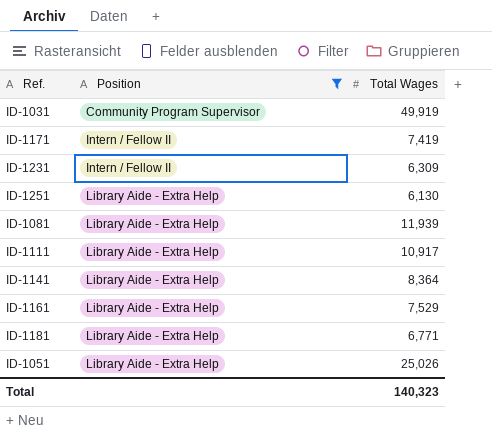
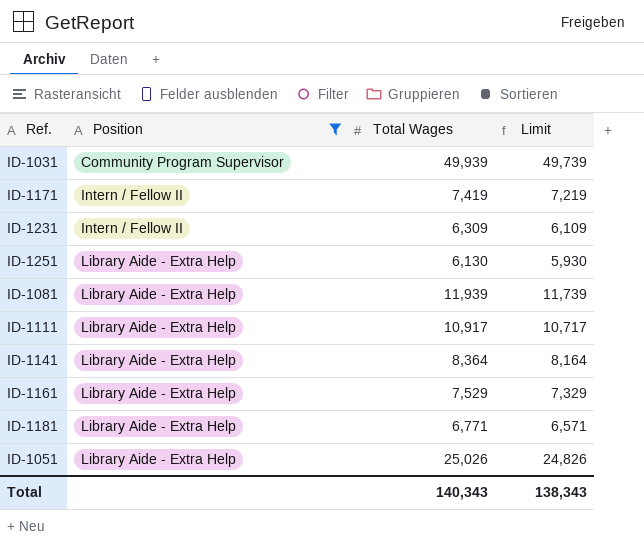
column Limit | formula: none -> [Total Wages] - 200
ID-1031 | Total Wages: 49,919 -> 49,939
Total | Total Wages: 140,323 -> 140,343

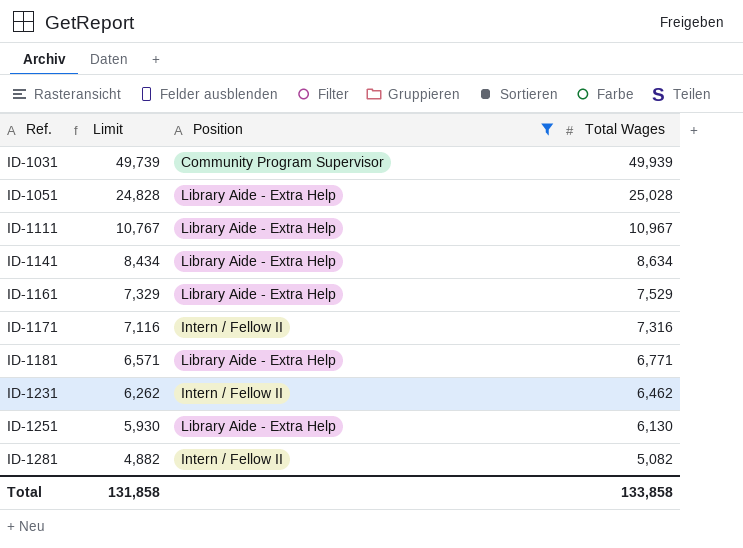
row order: Position ascending -> Ref. ascending
column Limit | position: 4 -> 2
row ID-1081: Library Aide - Extra Help | 11,939 | 11,739 -> none
ID-1051 | Limit: 24,826 -> 24,828
ID-1051 | Total Wages: 25,026 -> 25,028
ID-1111 | Limit: 10,717 -> 10,767
ID-1111 | Total Wages: 10,917 -> 10,967
ID-1141 | Limit: 8,164 -> 8,434
ID-1141 | Total Wages: 8,364 -> 8,634
ID-1171 | Limit: 7,219 -> 7,116
ID-1171 | Total Wages: 7,419 -> 7,316
ID-1231 | Limit: 6,109 -> 6,262
ID-1231 | Total Wages: 6,309 -> 6,462
row ID-1281: none -> 4,882 | Intern / Fellow II | 5,082
Total | Limit: 138,343 -> 131,858
Total | Total Wages: 140,343 -> 133,858

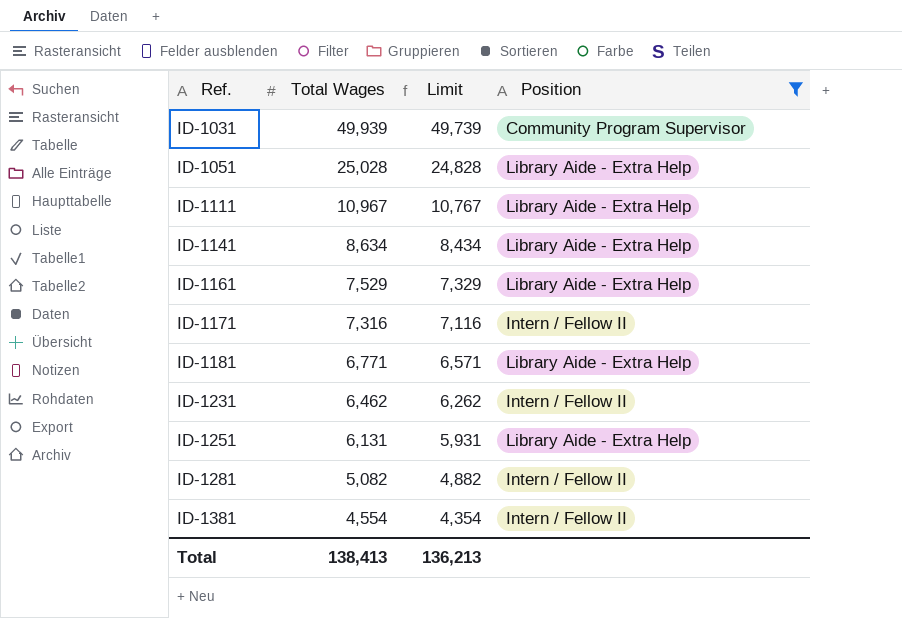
column Total Wages | position: 4 -> 2
ID-1251 | Total Wages: 6,130 -> 6,131
ID-1251 | Limit: 5,930 -> 5,931
row ID-1381: none -> 4,554 | 4,354 | Intern / Fellow II
Total | Total Wages: 133,858 -> 138,413
Total | Limit: 131,858 -> 136,213

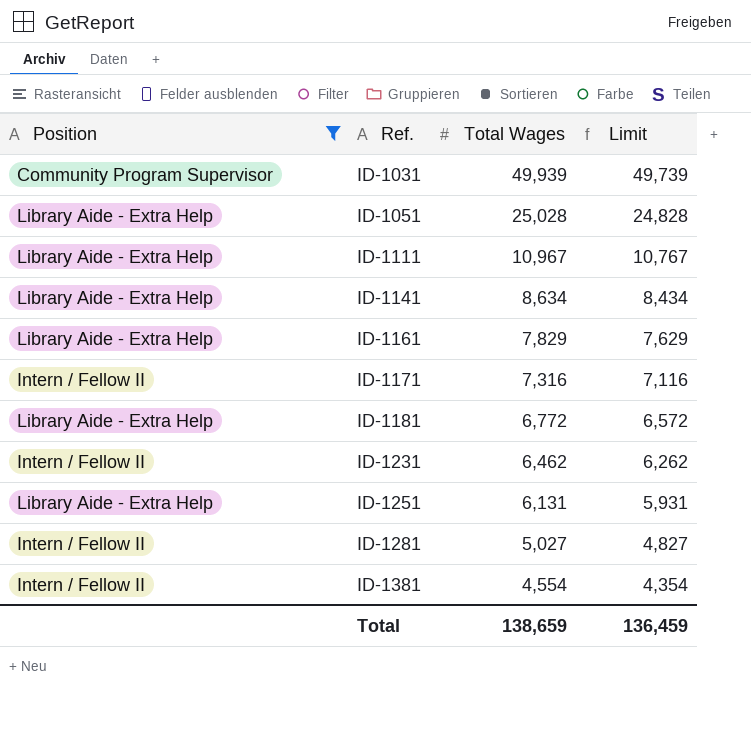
column Position | position: 4 -> 1
ID-1161 | Total Wages: 7,529 -> 7,829
ID-1161 | Limit: 7,329 -> 7,629
ID-1181 | Total Wages: 6,771 -> 6,772
ID-1181 | Limit: 6,571 -> 6,572
ID-1281 | Total Wages: 5,082 -> 5,027
ID-1281 | Limit: 4,882 -> 4,827
Total | Total Wages: 138,413 -> 138,659
Total | Limit: 136,213 -> 136,459

